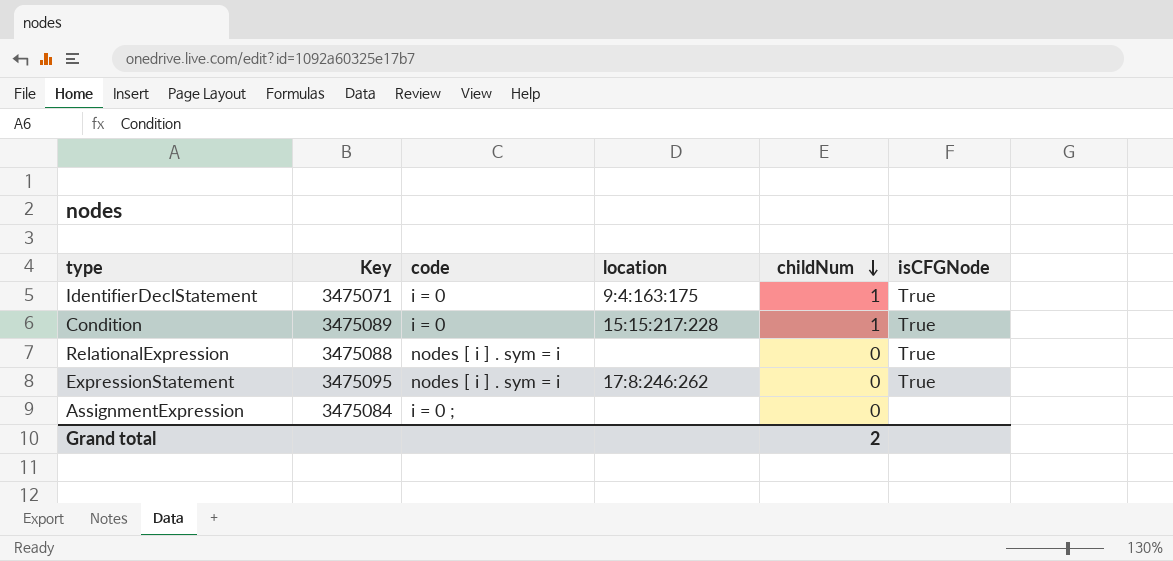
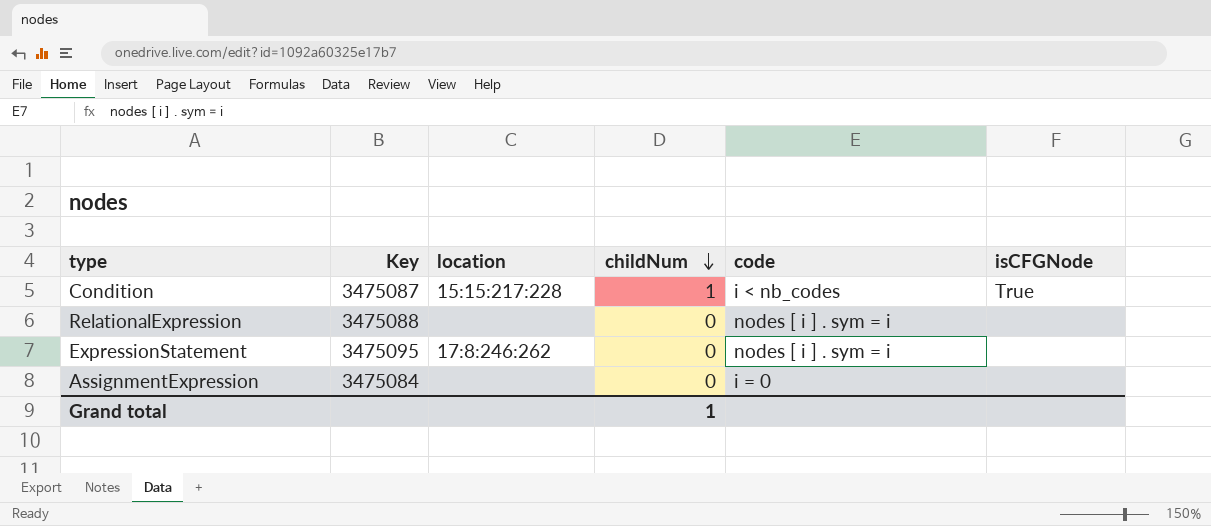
column code | position: 3 -> 5
row IdentifierDeclStatement: 3475071 | i = 0 | 9:4:163:175 | 1 | True -> none
Condition | Key: 3475089 -> 3475087
Condition | code: i = 0 -> i < nb_codes
RelationalExpression | isCFGNode: True -> none
ExpressionStatement | isCFGNode: True -> none
AssignmentExpression | code: i = 0 ; -> i = 0
Grand total | childNum: 2 -> 1

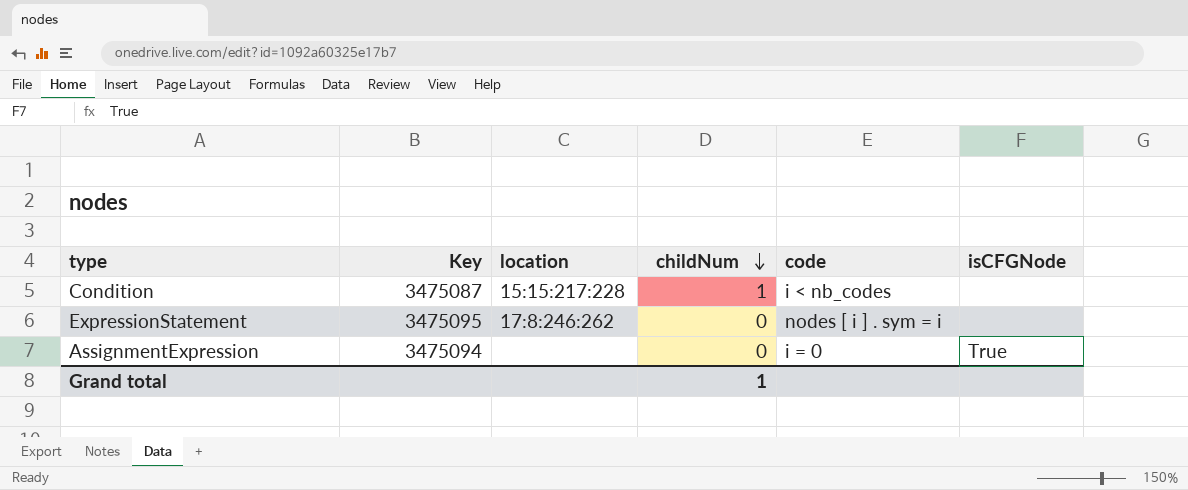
row RelationalExpression: 3475088 | none | 0 | nodes [ i ] . sym = i | none -> none
Condition | isCFGNode: True -> none
AssignmentExpression | Key: 3475084 -> 3475094
AssignmentExpression | isCFGNode: none -> True

